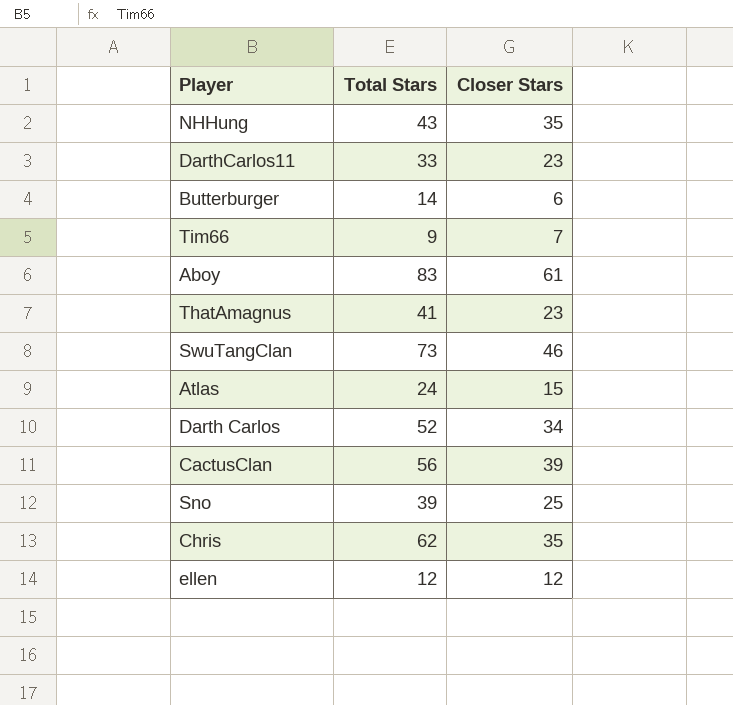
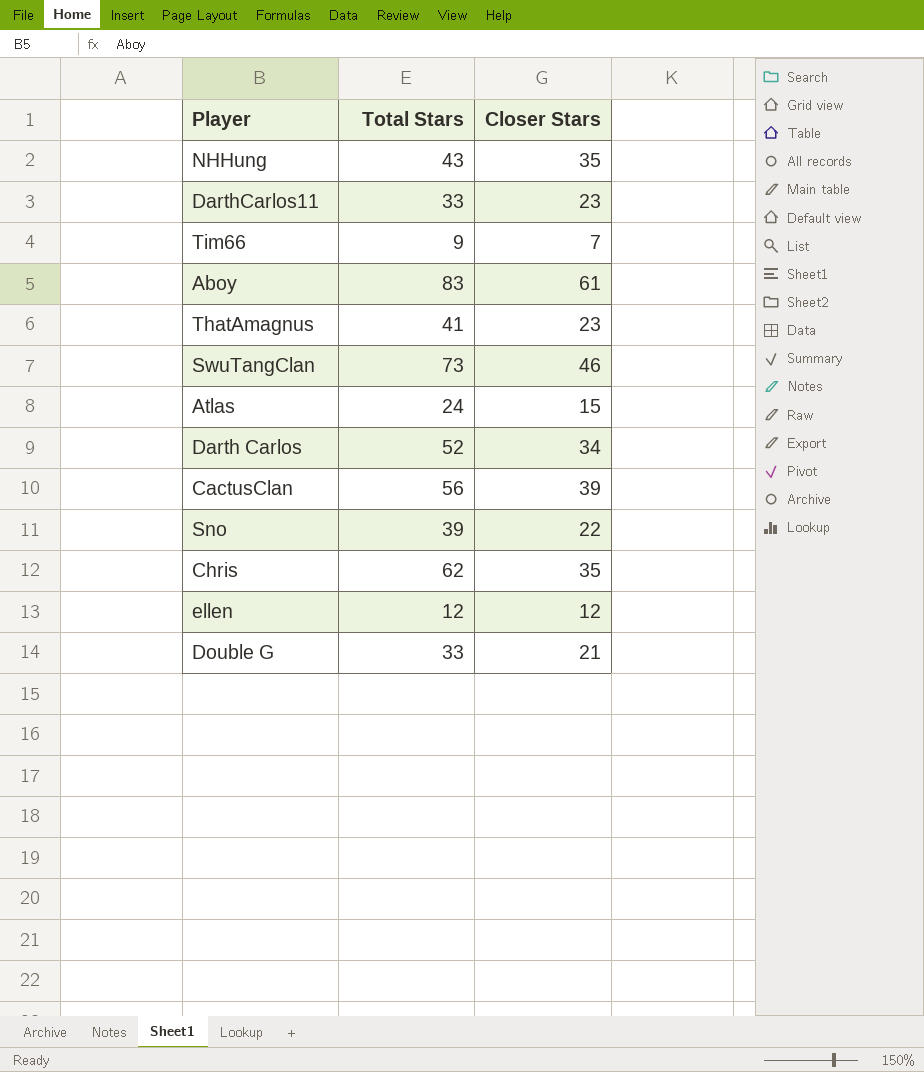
row Butterburger: 14 | 6 -> none
Sno | Closer Stars: 25 -> 22
row Double G: none -> 33 | 21

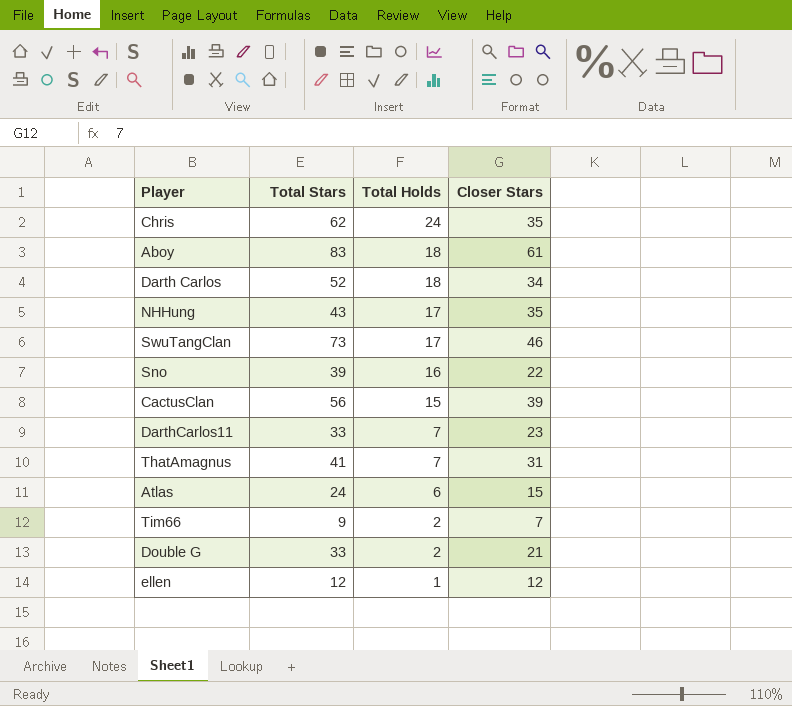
row order: none -> Total Holds descending
column Total Holds | position: none -> 3
ThatAmagnus | Closer Stars: 23 -> 31

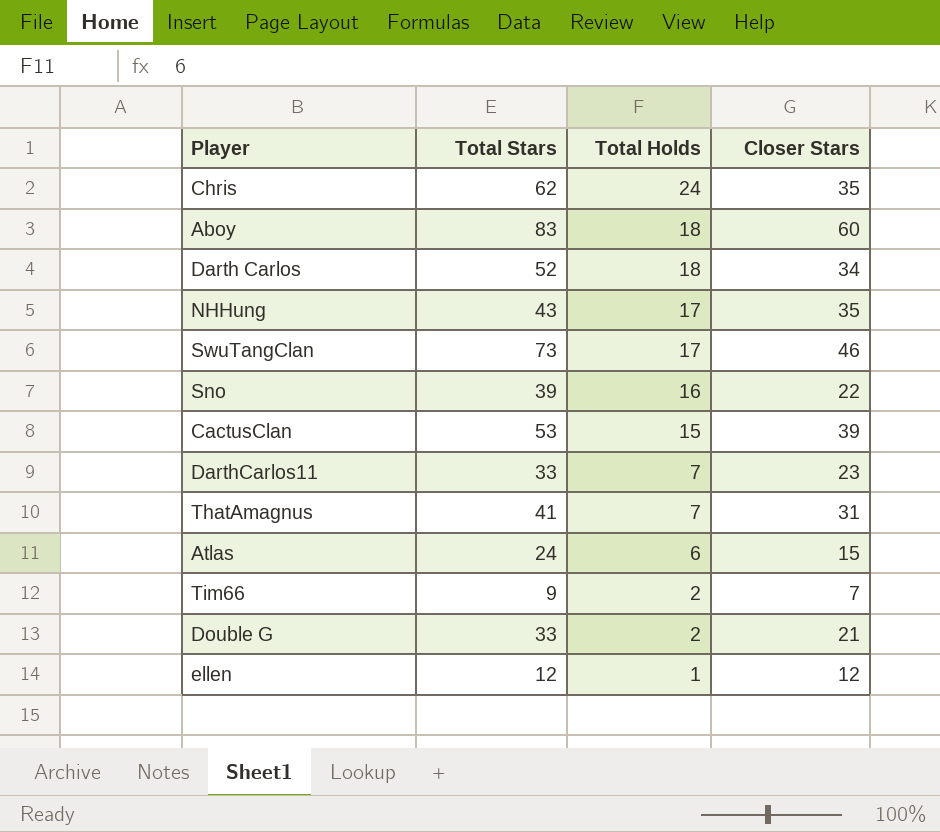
Aboy | Closer Stars: 61 -> 60
CactusClan | Total Stars: 56 -> 53

